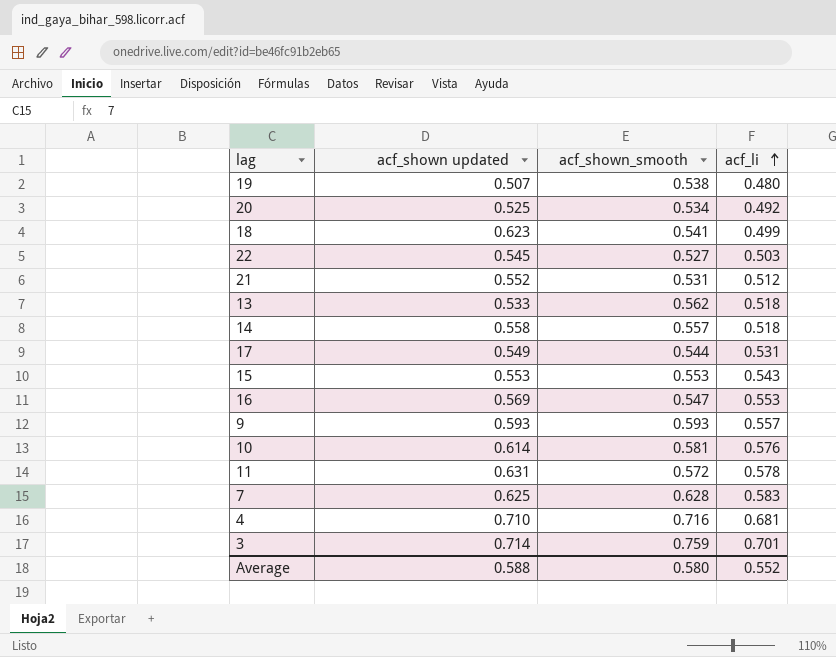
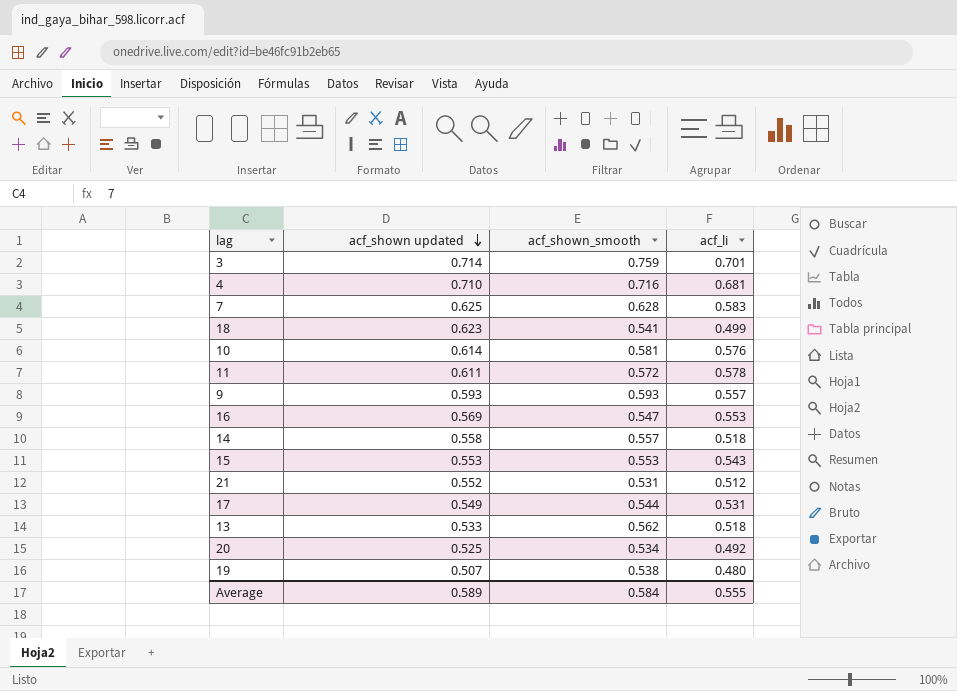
row order: acf_li ascending -> acf_shown updated descending
row 22: 0.545 | 0.527 | 0.503 -> none
11 | acf_shown updated: 0.631 -> 0.611
Average | acf_shown updated: 0.588 -> 0.589
Average | acf_shown_smooth: 0.580 -> 0.584
Average | acf_li: 0.552 -> 0.555

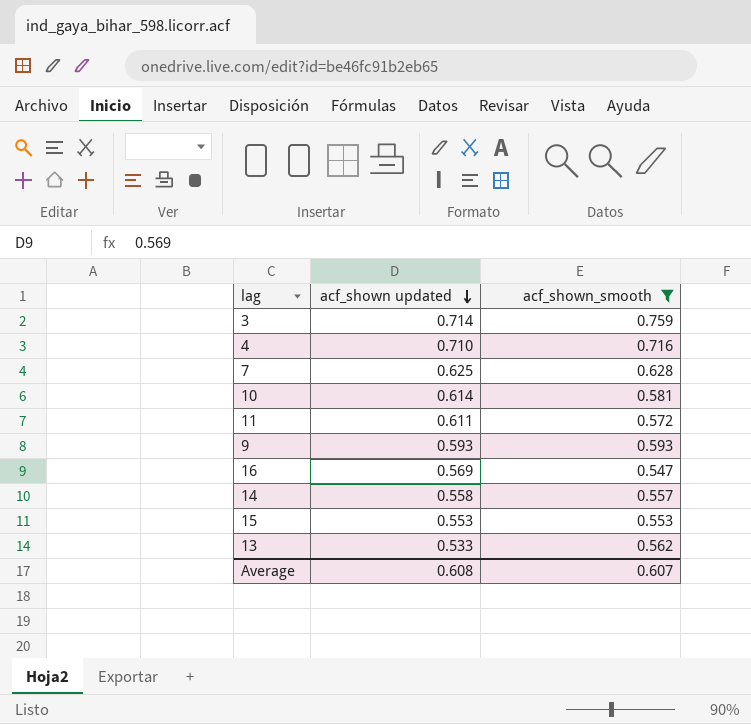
filter: none -> acf_shown_smooth >= 0.547
column acf_li | position: 4 -> none
Average | acf_shown updated: 0.589 -> 0.608
Average | acf_shown_smooth: 0.584 -> 0.607

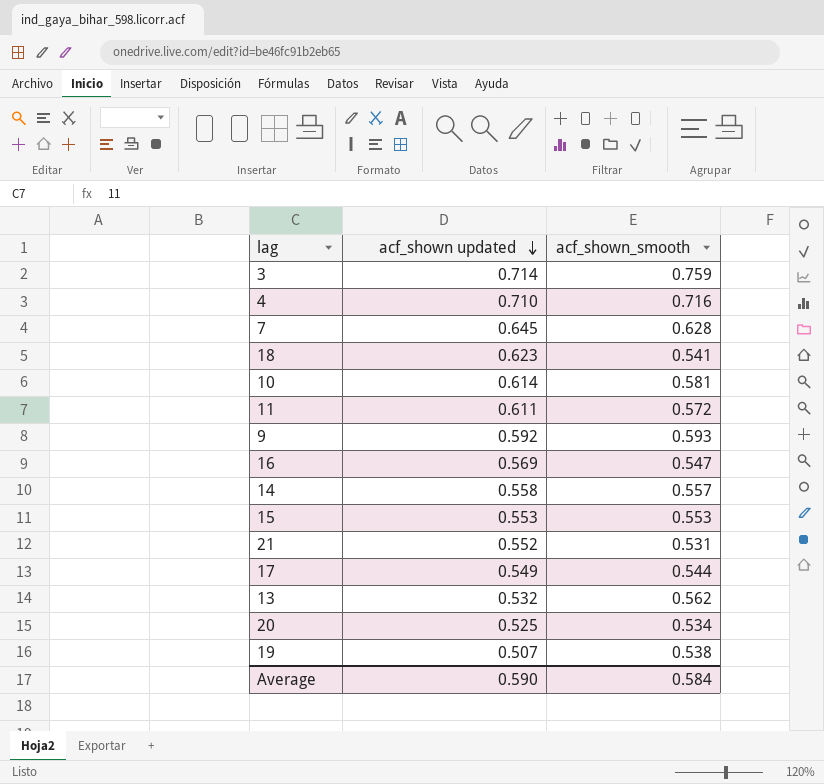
filter: acf_shown_smooth >= 0.547 -> none
7 | acf_shown updated: 0.625 -> 0.645
9 | acf_shown updated: 0.593 -> 0.592
13 | acf_shown updated: 0.533 -> 0.532
Average | acf_shown updated: 0.608 -> 0.590
Average | acf_shown_smooth: 0.607 -> 0.584

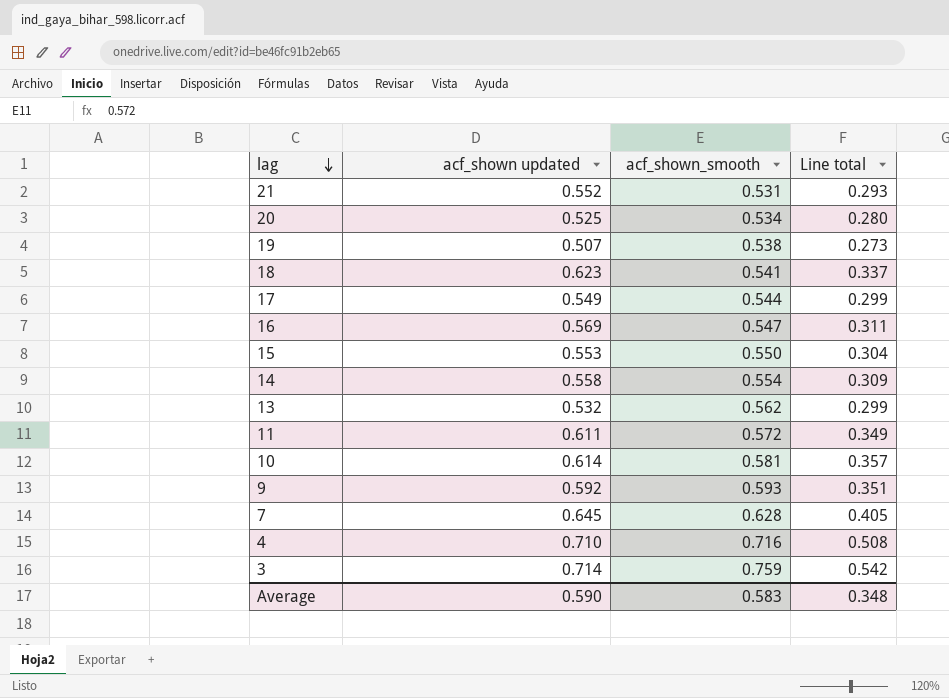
row order: acf_shown updated descending -> lag descending
column Line total | formula: none -> [acf_shown updated] * [acf_shown_smooth]
15 | acf_shown_smooth: 0.553 -> 0.550
14 | acf_shown_smooth: 0.557 -> 0.554
Average | acf_shown_smooth: 0.584 -> 0.583

